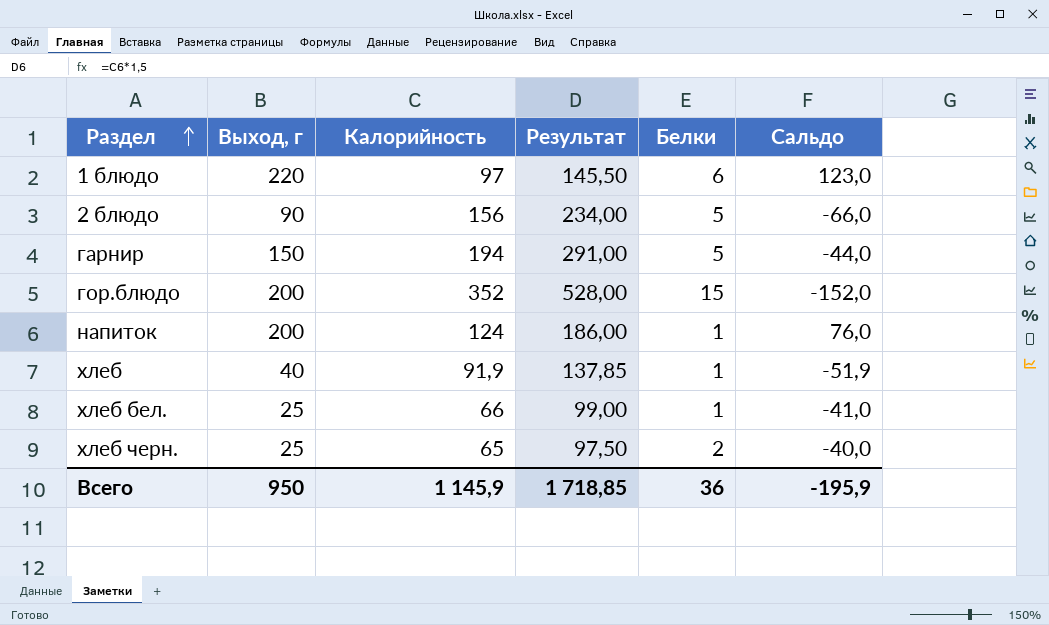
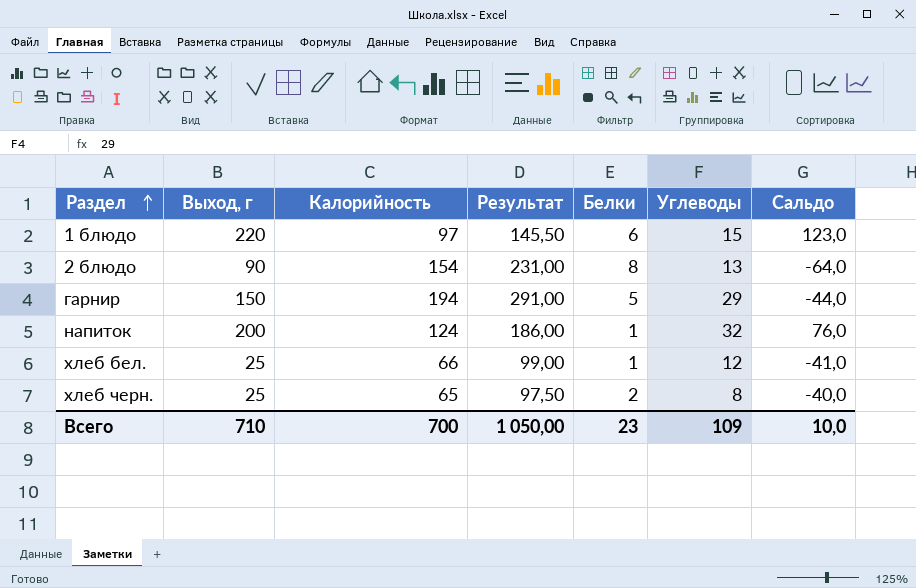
column Углеводы | position: none -> 6
row гор.блюдо: 200 | 352 | 528,00 | 15 | -152,0 -> none
row хлеб: 40 | 91,9 | 137,85 | 1 | -51,9 -> none
2 блюдо | Калорийность: 156 -> 154
2 блюдо | Результат: 234,00 -> 231,00
2 блюдо | Белки: 5 -> 8
2 блюдо | Сальдо: -66,0 -> -64,0
Всего | Выход, г: 950 -> 710
Всего | Калорийность: 1 145,9 -> 700
Всего | Результат: 1 718,85 -> 1 050,00
Всего | Белки: 36 -> 23
Всего | Сальдо: -195,9 -> 10,0

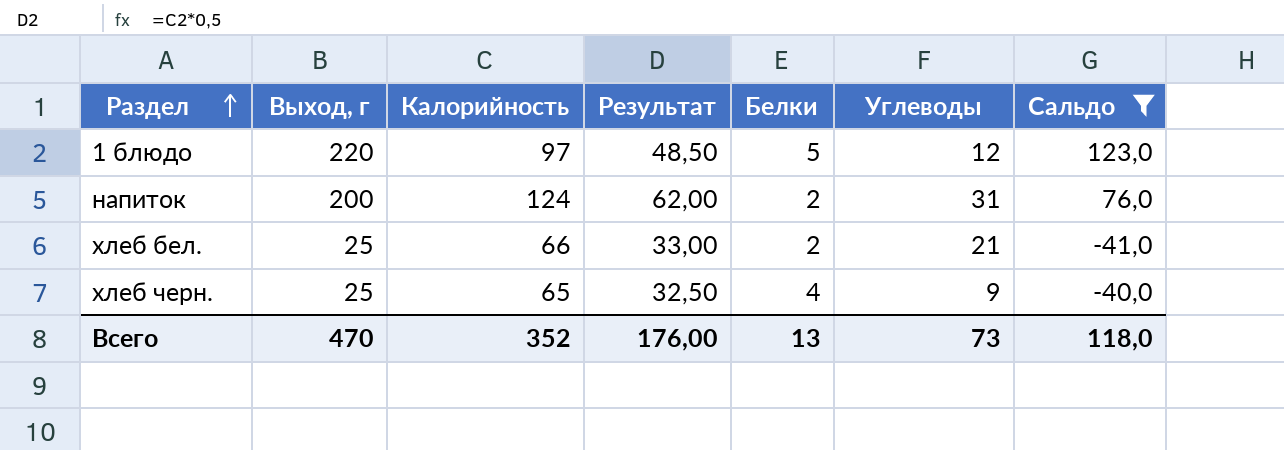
filter: none -> Сальдо >= -41,0
column Результат | formula: [Калорийность] * 1,5 -> [Калорийность] * 0,5
1 блюдо | Белки: 6 -> 5
1 блюдо | Углеводы: 15 -> 12
напиток | Белки: 1 -> 2
напиток | Углеводы: 32 -> 31
хлеб бел. | Белки: 1 -> 2
хлеб бел. | Углеводы: 12 -> 21
хлеб черн. | Белки: 2 -> 4
хлеб черн. | Углеводы: 8 -> 9
Всего | Выход, г: 710 -> 470
Всего | Калорийность: 700 -> 352
Всего | Результат: 1 050,00 -> 176,00
Всего | Белки: 23 -> 13
Всего | Углеводы: 109 -> 73
Всего | Сальдо: 10,0 -> 118,0

